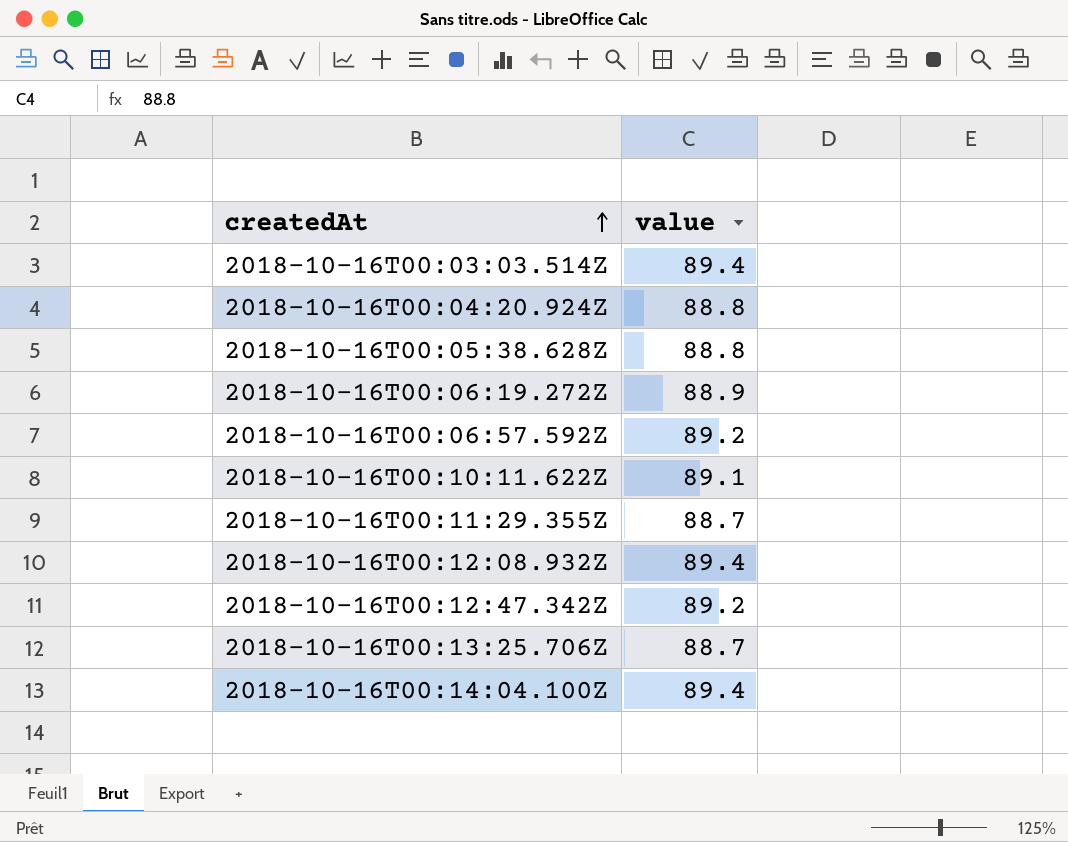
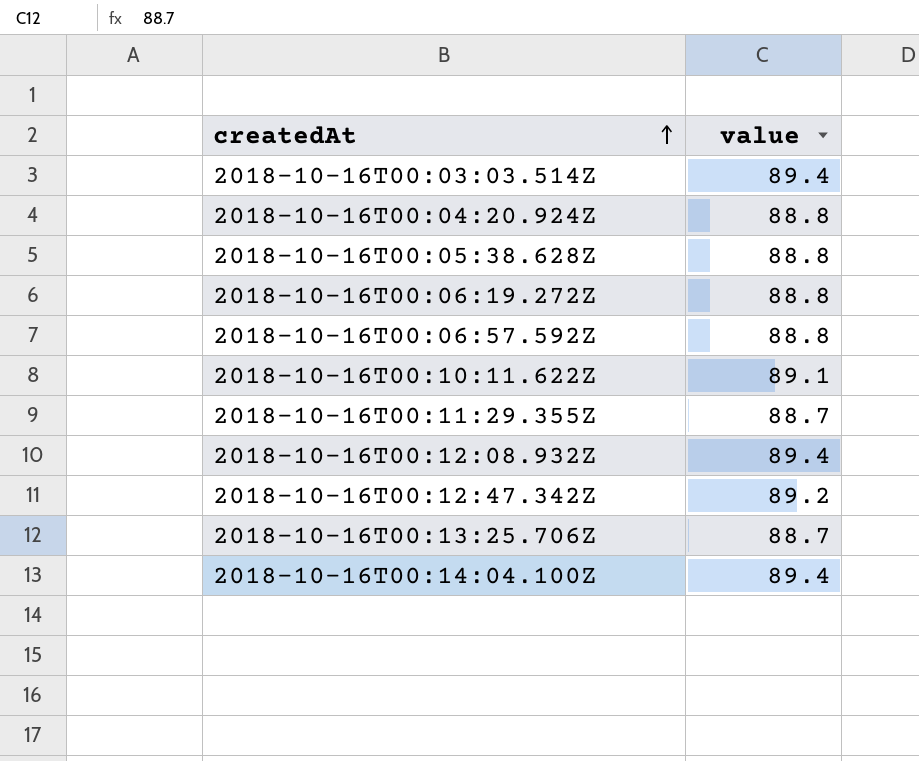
2018-10-16T00:06:19.272Z | value: 88.9 -> 88.8
2018-10-16T00:06:57.592Z | value: 89.2 -> 88.8

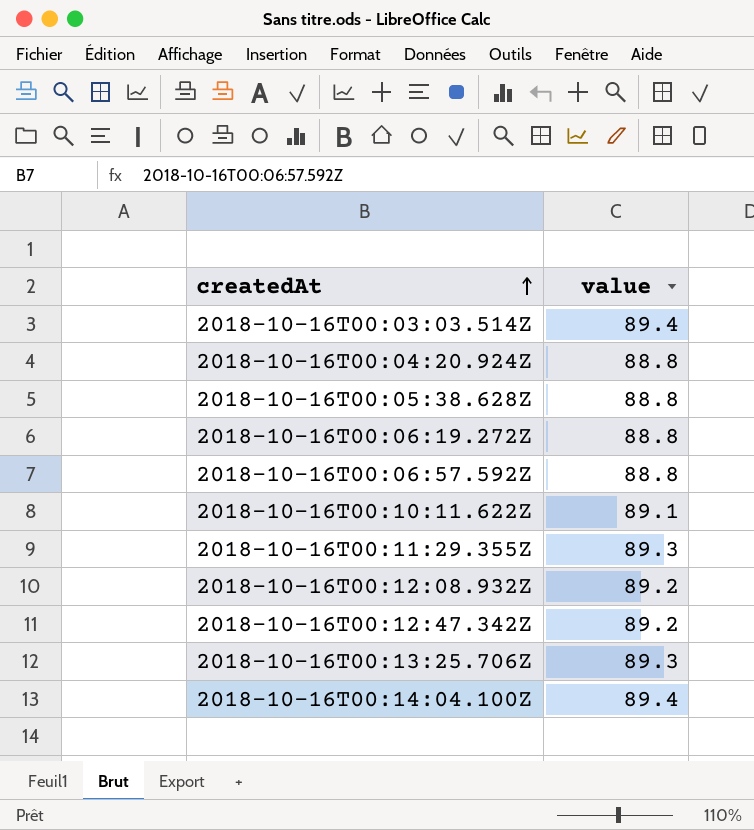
2018-10-16T00:11:29.355Z | value: 88.7 -> 89.3
2018-10-16T00:12:08.932Z | value: 89.4 -> 89.2
2018-10-16T00:13:25.706Z | value: 88.7 -> 89.3

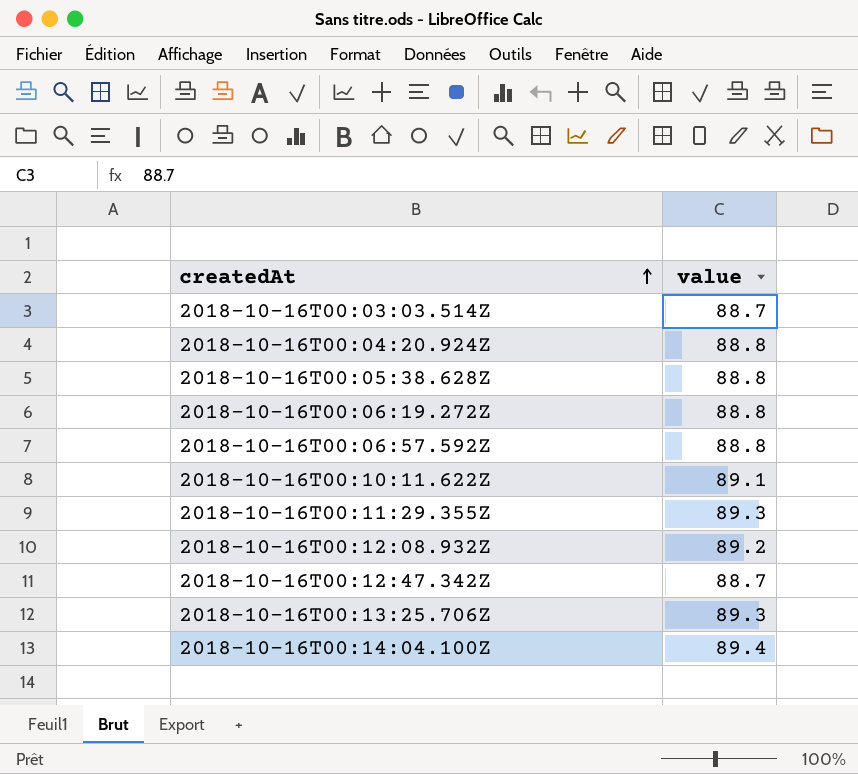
2018-10-16T00:03:03.514Z | value: 89.4 -> 88.7
2018-10-16T00:12:47.342Z | value: 89.2 -> 88.7

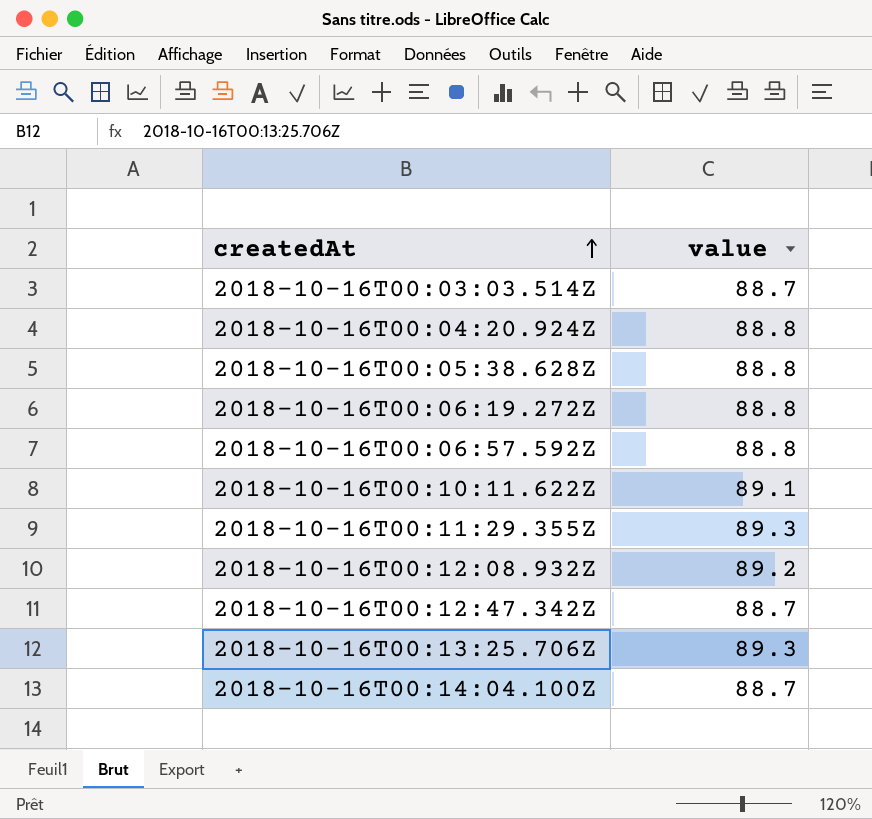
2018-10-16T00:14:04.100Z | value: 89.4 -> 88.7

